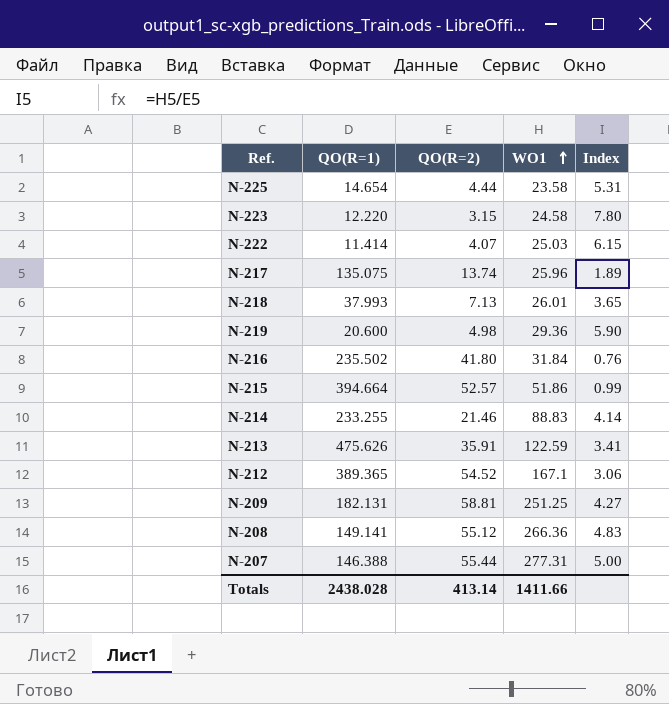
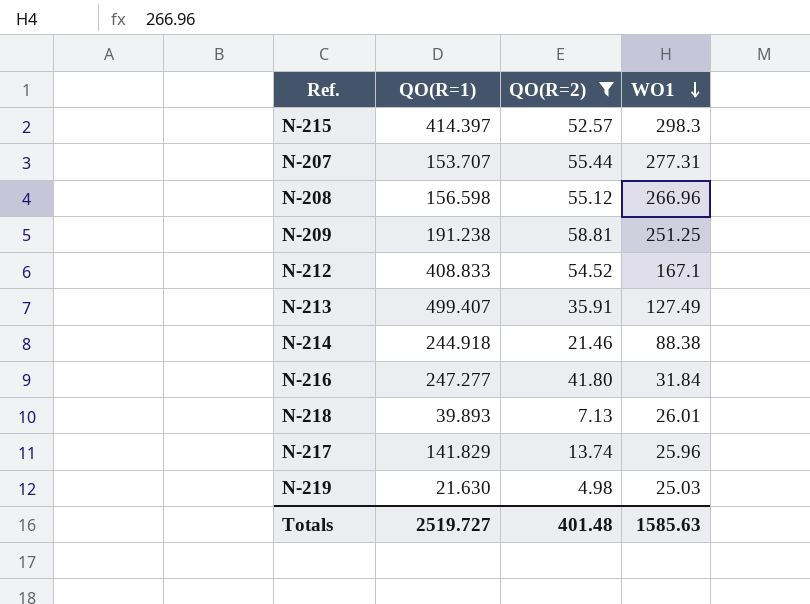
filter: none -> QO(R=2) >= 4.98
row order: WO1 ascending -> WO1 descending
column Index | formula: [WO1] / [QO(R=2)] -> none
N-215 | QO(R=1): 394.664 -> 414.397
N-215 | WO1: 51.86 -> 298.3
N-207 | QO(R=1): 146.388 -> 153.707
N-208 | QO(R=1): 149.141 -> 156.598
N-208 | WO1: 266.36 -> 266.96
N-209 | QO(R=1): 182.131 -> 191.238
N-212 | QO(R=1): 389.365 -> 408.833
N-213 | QO(R=1): 475.626 -> 499.407
N-213 | WO1: 122.59 -> 127.49
N-214 | QO(R=1): 233.255 -> 244.918
N-214 | WO1: 88.83 -> 88.38
N-216 | QO(R=1): 235.502 -> 247.277
N-218 | QO(R=1): 37.993 -> 39.893
N-217 | QO(R=1): 135.075 -> 141.829
N-219 | QO(R=1): 20.600 -> 21.630
N-219 | WO1: 29.36 -> 25.03
Totals | QO(R=1): 2438.028 -> 2519.727
Totals | QO(R=2): 413.14 -> 401.48
Totals | WO1: 1411.66 -> 1585.63

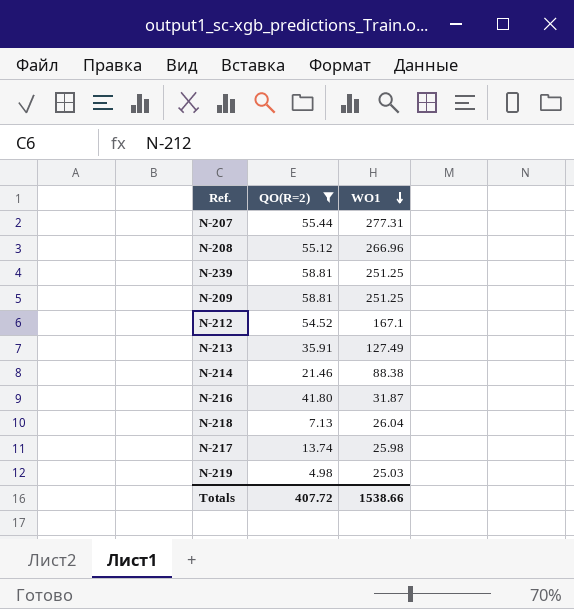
column QO(R=1) | position: 2 -> none
row N-215: 414.397 | 52.57 | 298.3 -> none
row N-239: none -> 58.81 | 251.25
N-216 | WO1: 31.84 -> 31.87
N-218 | WO1: 26.01 -> 26.04
N-217 | WO1: 25.96 -> 25.98
Totals | QO(R=2): 401.48 -> 407.72
Totals | WO1: 1585.63 -> 1538.66

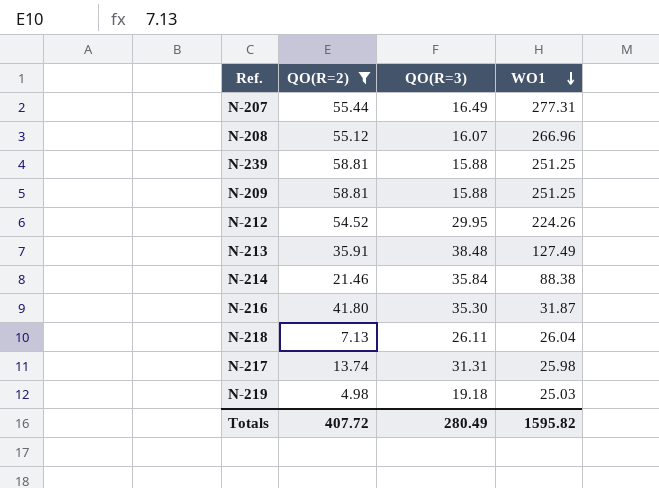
column QO(R=3) | position: none -> 3
N-212 | WO1: 167.1 -> 224.26
Totals | WO1: 1538.66 -> 1595.82

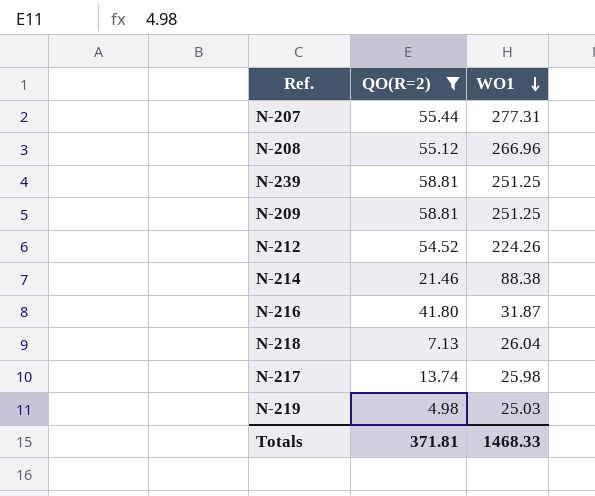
column QO(R=3) | position: 3 -> none
row N-213: 35.91 | 38.48 | 127.49 -> none
Totals | QO(R=2): 407.72 -> 371.81
Totals | WO1: 1595.82 -> 1468.33

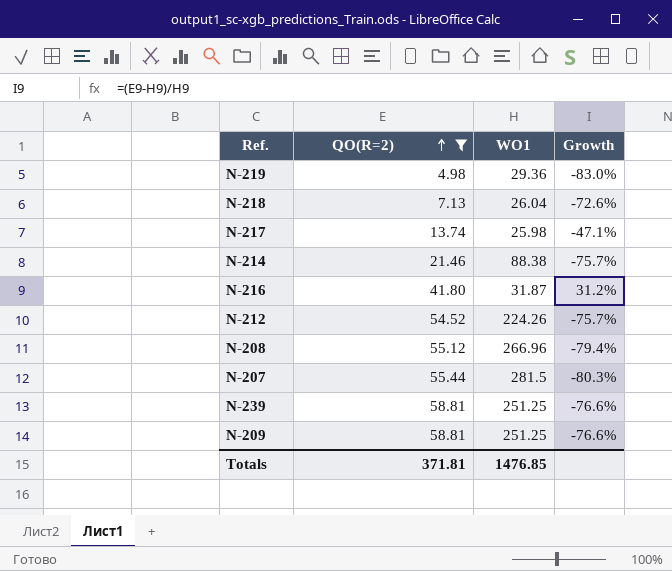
row order: WO1 descending -> QO(R=2) ascending
column Growth | formula: none -> ([QO(R=2)] - [WO1]) / [WO1]
N-219 | WO1: 25.03 -> 29.36
N-207 | WO1: 277.31 -> 281.5
Totals | WO1: 1468.33 -> 1476.85

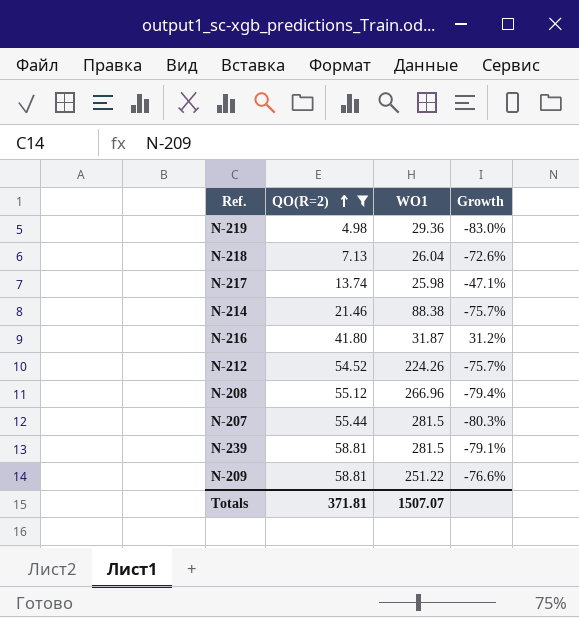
N-239 | WO1: 251.25 -> 281.5
N-239 | Growth: -76.6% -> -79.1%
N-209 | WO1: 251.25 -> 251.22
Totals | WO1: 1476.85 -> 1507.07

